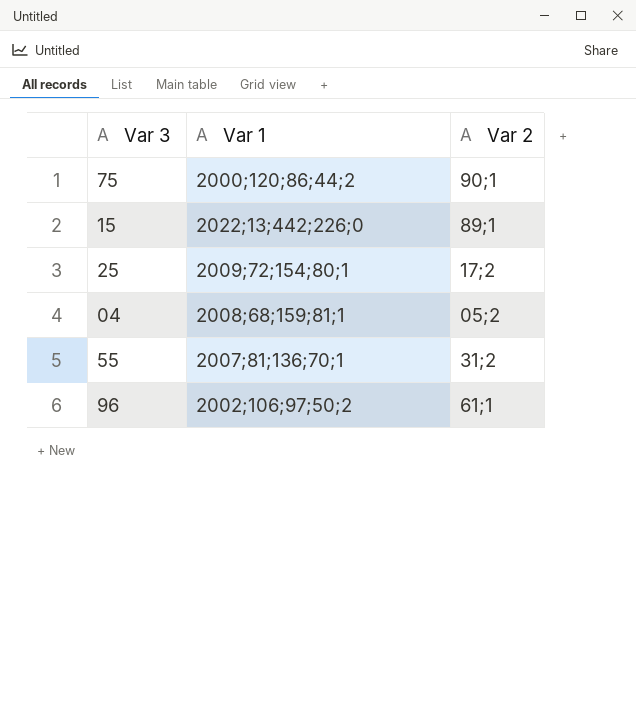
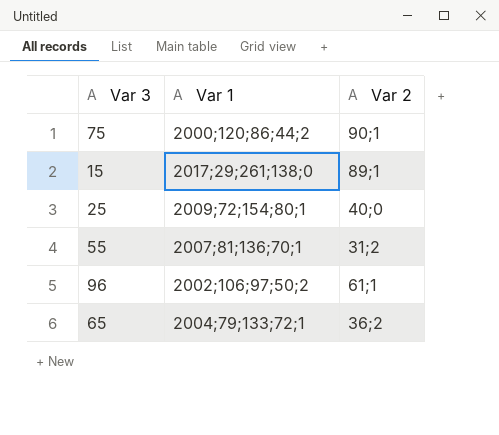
row 04: 2008;68;159;81;1 | 05;2 -> none
15 | Var 1: 2022;13;442;226;0 -> 2017;29;261;138;0
25 | Var 2: 17;2 -> 40;0
row 65: none -> 2004;79;133;72;1 | 36;2

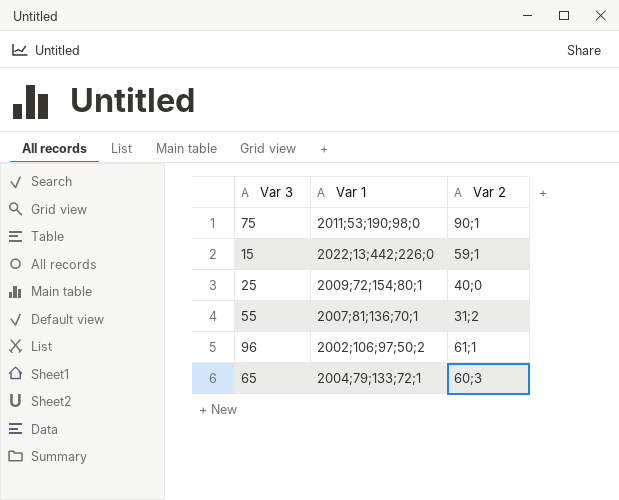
75 | Var 1: 2000;120;86;44;2 -> 2011;53;190;98;0
15 | Var 1: 2017;29;261;138;0 -> 2022;13;442;226;0
15 | Var 2: 89;1 -> 59;1
65 | Var 2: 36;2 -> 60;3

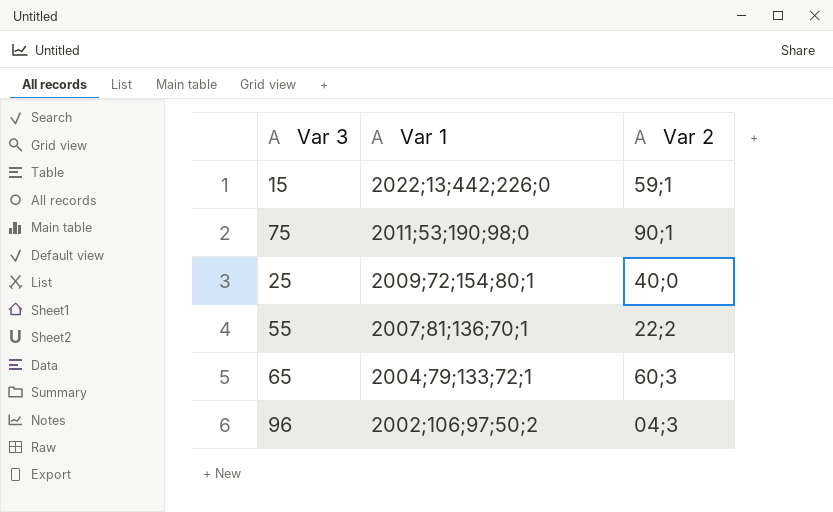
row order: none -> Var 1 descending
55 | Var 2: 31;2 -> 22;2
96 | Var 2: 61;1 -> 04;3

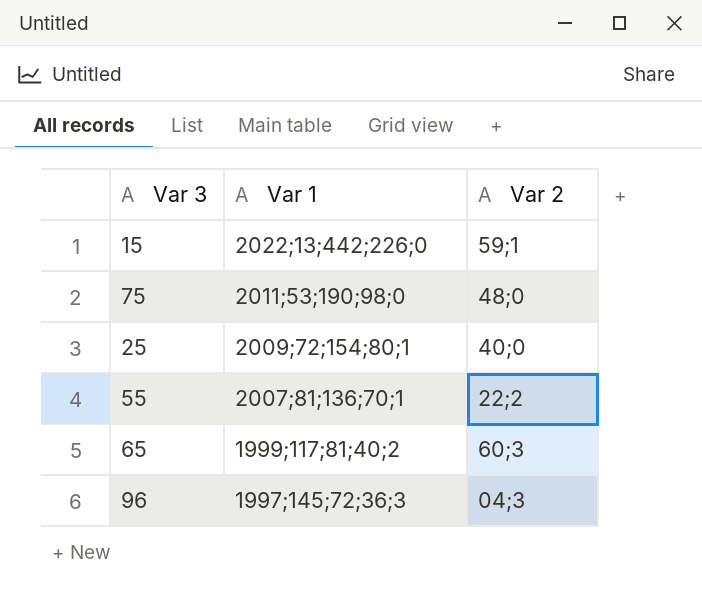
75 | Var 2: 90;1 -> 48;0
65 | Var 1: 2004;79;133;72;1 -> 1999;117;81;40;2
96 | Var 1: 2002;106;97;50;2 -> 1997;145;72;36;3

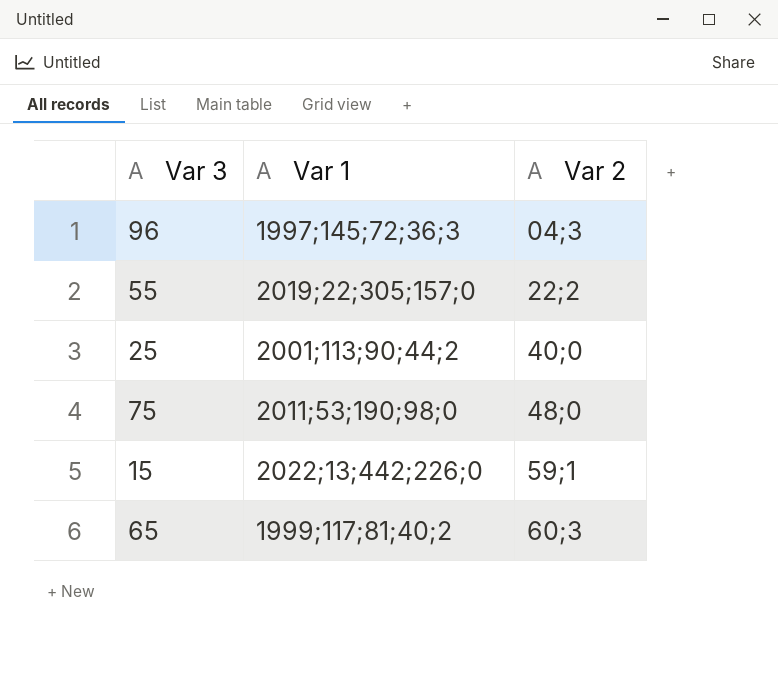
row order: Var 1 descending -> Var 2 ascending
55 | Var 1: 2007;81;136;70;1 -> 2019;22;305;157;0
25 | Var 1: 2009;72;154;80;1 -> 2001;113;90;44;2

